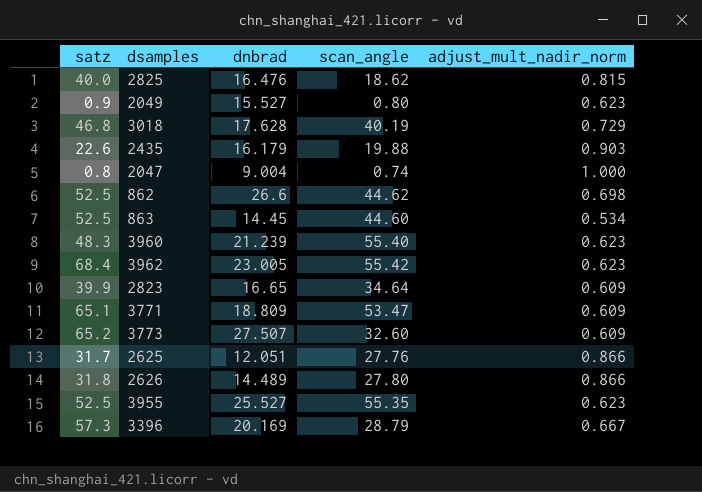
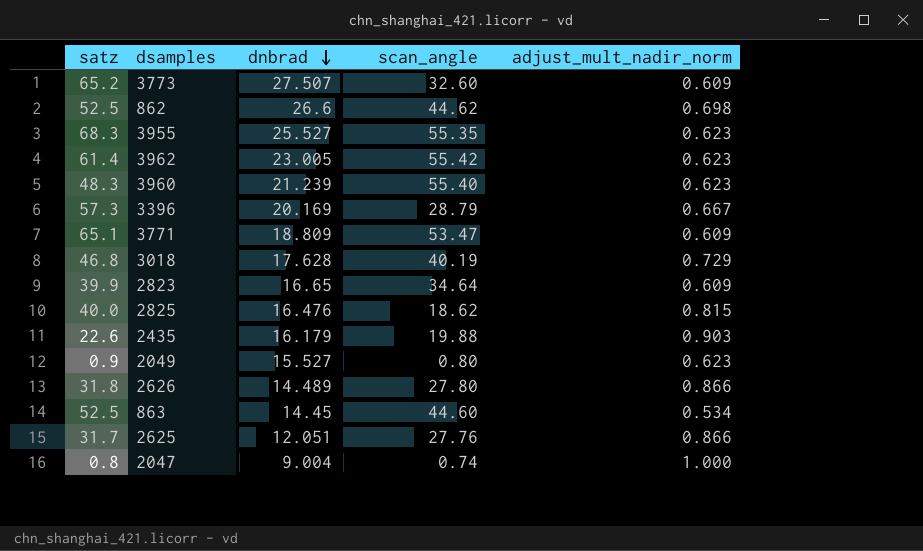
row order: none -> dnbrad descending
3955 | satz: 52.5 -> 68.3
3962 | satz: 68.4 -> 61.4

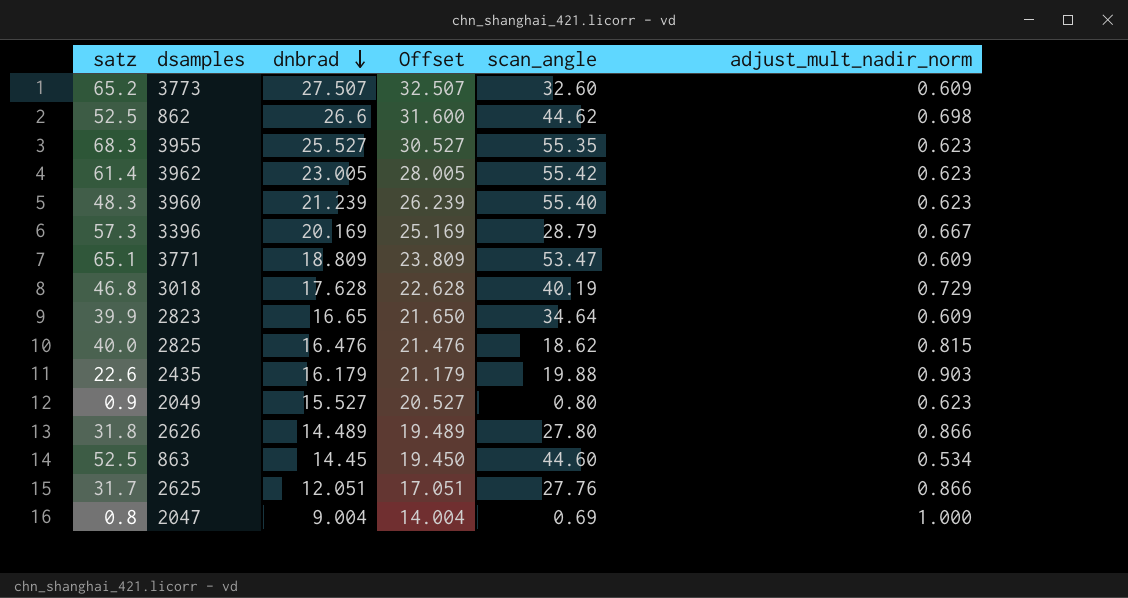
column Offset | formula: none -> [dnbrad] + 5
2047 | scan_angle: 0.74 -> 0.69

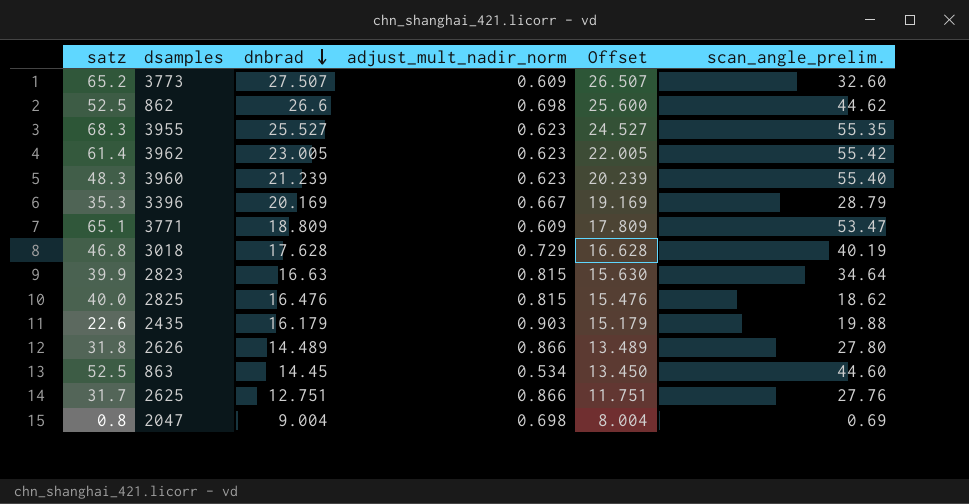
column adjust_mult_nadir_norm | position: 6 -> 4
column Offset | formula: [dnbrad] + 5 -> [dnbrad] - 1
column name: scan_angle -> scan_angle_prelim.
row 2049: 0.9 | 15.527 | 20.527 | 0.80 | 0.623 -> none
3396 | satz: 57.3 -> 35.3
2823 | dnbrad: 16.65 -> 16.63
2823 | adjust_mult_nadir_norm: 0.609 -> 0.815
2625 | dnbrad: 12.051 -> 12.751
2047 | adjust_mult_nadir_norm: 1.000 -> 0.698

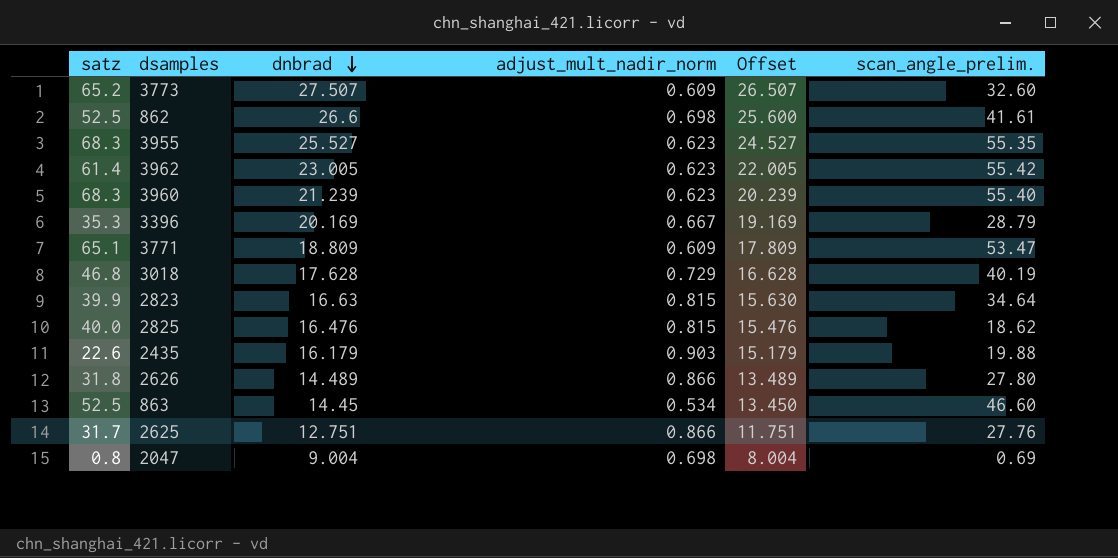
862 | scan_angle_prelim.: 44.62 -> 41.61
3960 | satz: 48.3 -> 68.3
863 | scan_angle_prelim.: 44.60 -> 46.60

